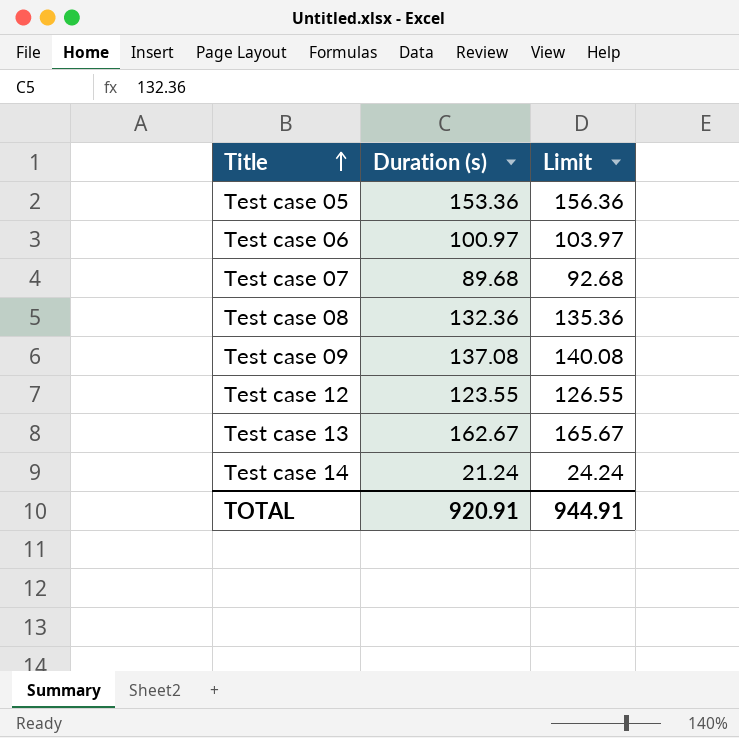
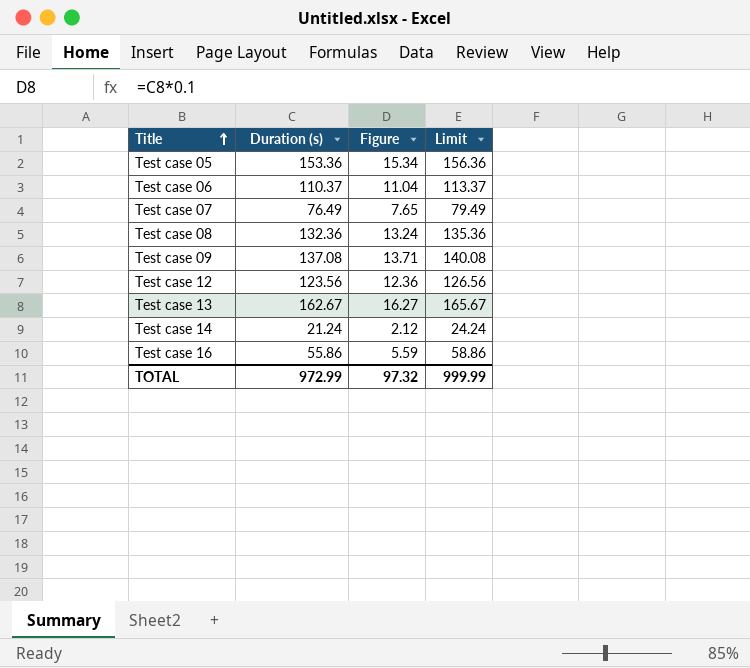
column Figure | formula: none -> [Duration (s)] * 0.1
Test case 06 | Duration (s): 100.97 -> 110.37
Test case 06 | Limit: 103.97 -> 113.37
Test case 07 | Duration (s): 89.68 -> 76.49
Test case 07 | Limit: 92.68 -> 79.49
Test case 12 | Duration (s): 123.55 -> 123.56
Test case 12 | Limit: 126.55 -> 126.56
row Test case 16: none -> 55.86 | 5.59 | 58.86
TOTAL | Duration (s): 920.91 -> 972.99
TOTAL | Limit: 944.91 -> 999.99

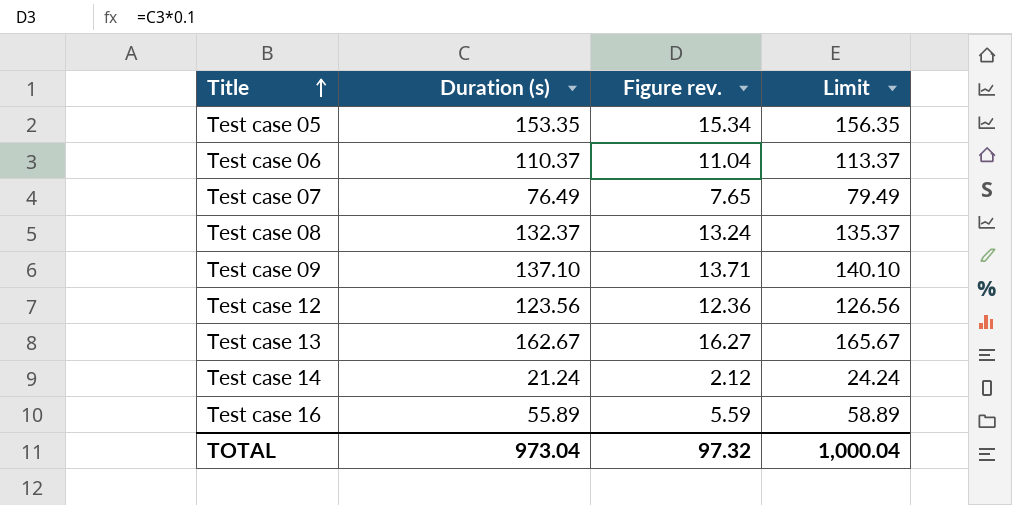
column name: Figure -> Figure rev.
Test case 05 | Duration (s): 153.36 -> 153.35
Test case 05 | Limit: 156.36 -> 156.35
Test case 08 | Duration (s): 132.36 -> 132.37
Test case 08 | Limit: 135.36 -> 135.37
Test case 09 | Duration (s): 137.08 -> 137.10
Test case 09 | Limit: 140.08 -> 140.10
Test case 16 | Duration (s): 55.86 -> 55.89
Test case 16 | Limit: 58.86 -> 58.89
TOTAL | Duration (s): 972.99 -> 973.04
TOTAL | Limit: 999.99 -> 1,000.04

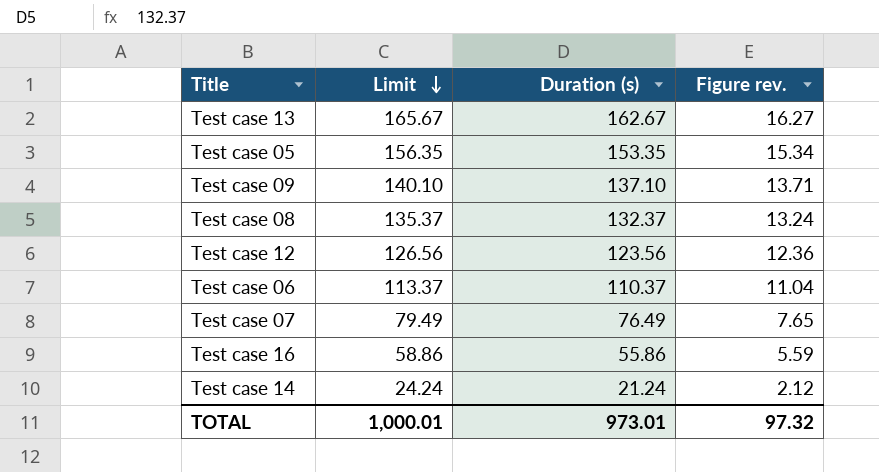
row order: Title ascending -> Limit descending
column Limit | position: 4 -> 2
Test case 16 | Limit: 58.89 -> 58.86
Test case 16 | Duration (s): 55.89 -> 55.86
TOTAL | Limit: 1,000.04 -> 1,000.01
TOTAL | Duration (s): 973.04 -> 973.01

